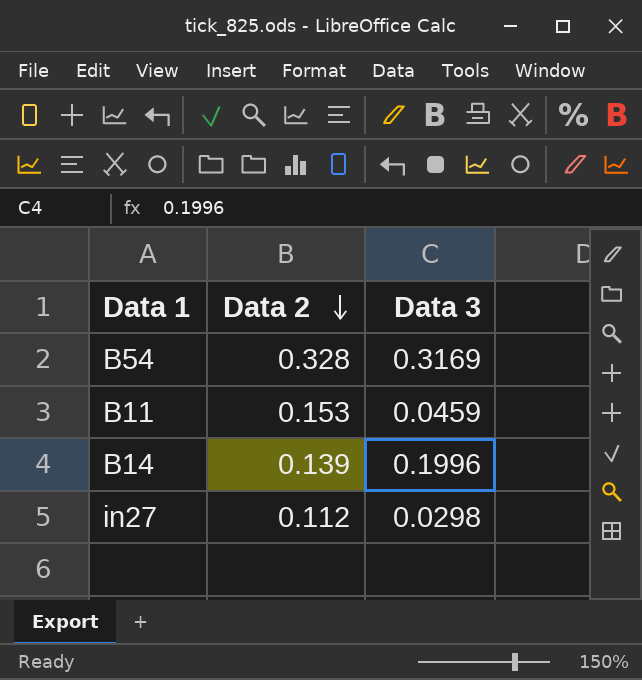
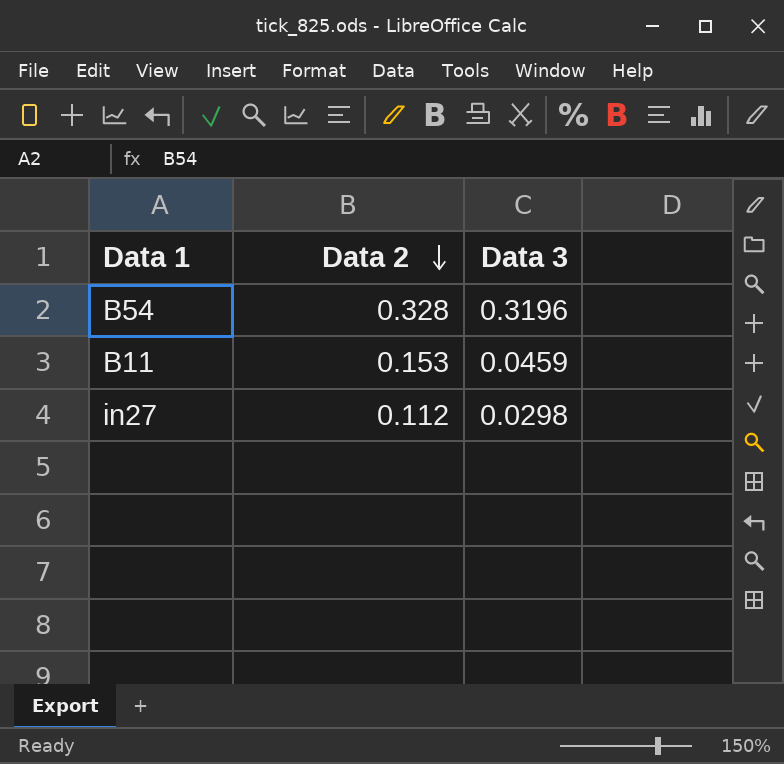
row B14: 0.139 | 0.1996 -> none
B54 | Data 3: 0.3169 -> 0.3196

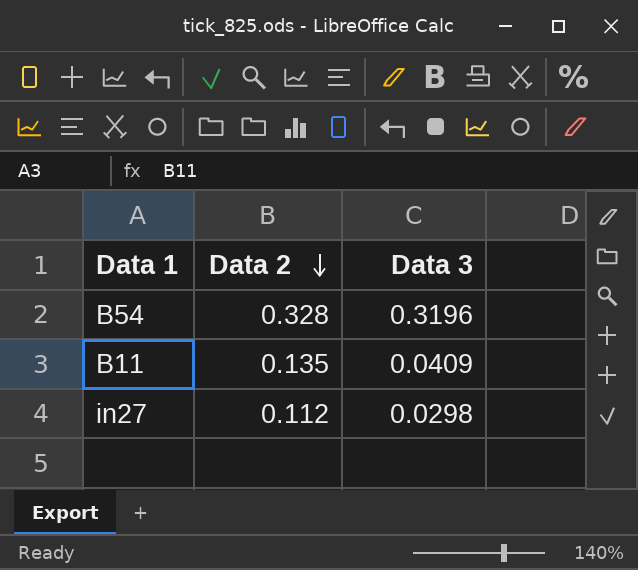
B11 | Data 2: 0.153 -> 0.135
B11 | Data 3: 0.0459 -> 0.0409

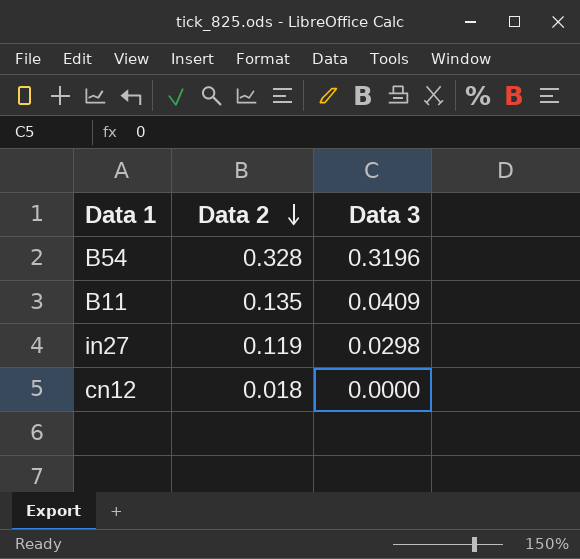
in27 | Data 2: 0.112 -> 0.119
row cn12: none -> 0.018 | 0.0000

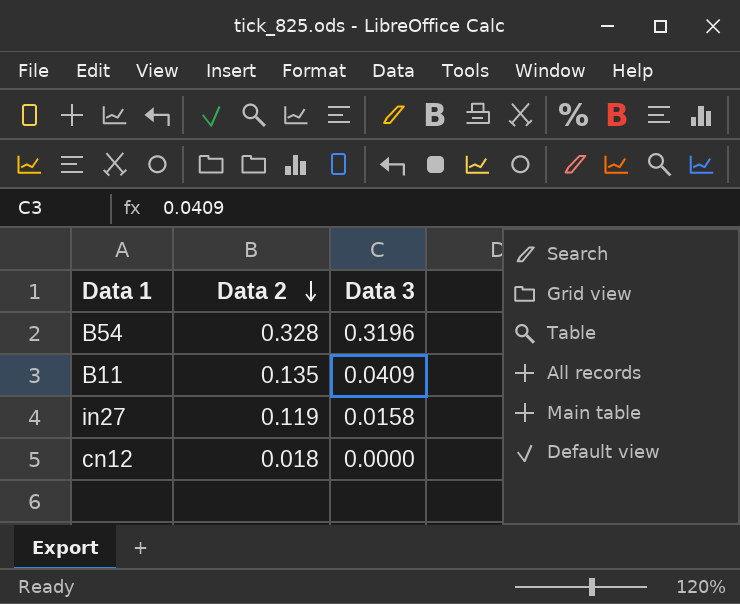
in27 | Data 3: 0.0298 -> 0.0158

